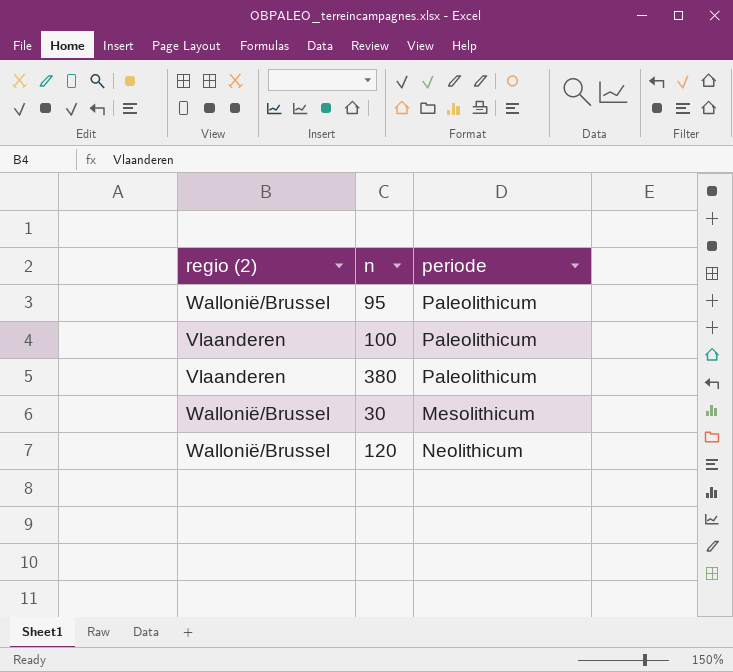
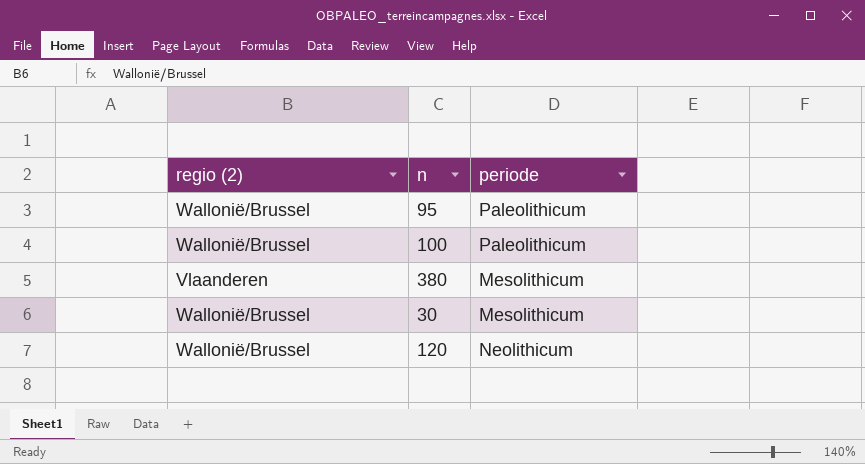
100 | regio (2): Vlaanderen -> Wallonië/Brussel
380 | periode: Paleolithicum -> Mesolithicum

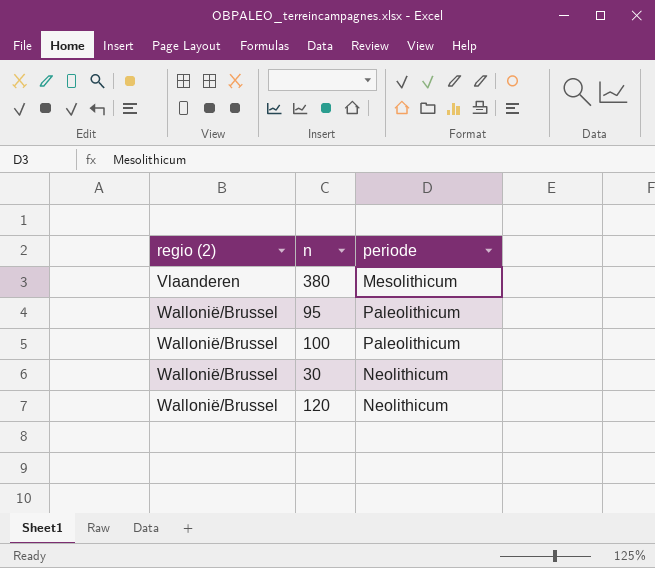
row order: none -> regio (2) ascending
30 | periode: Mesolithicum -> Neolithicum

